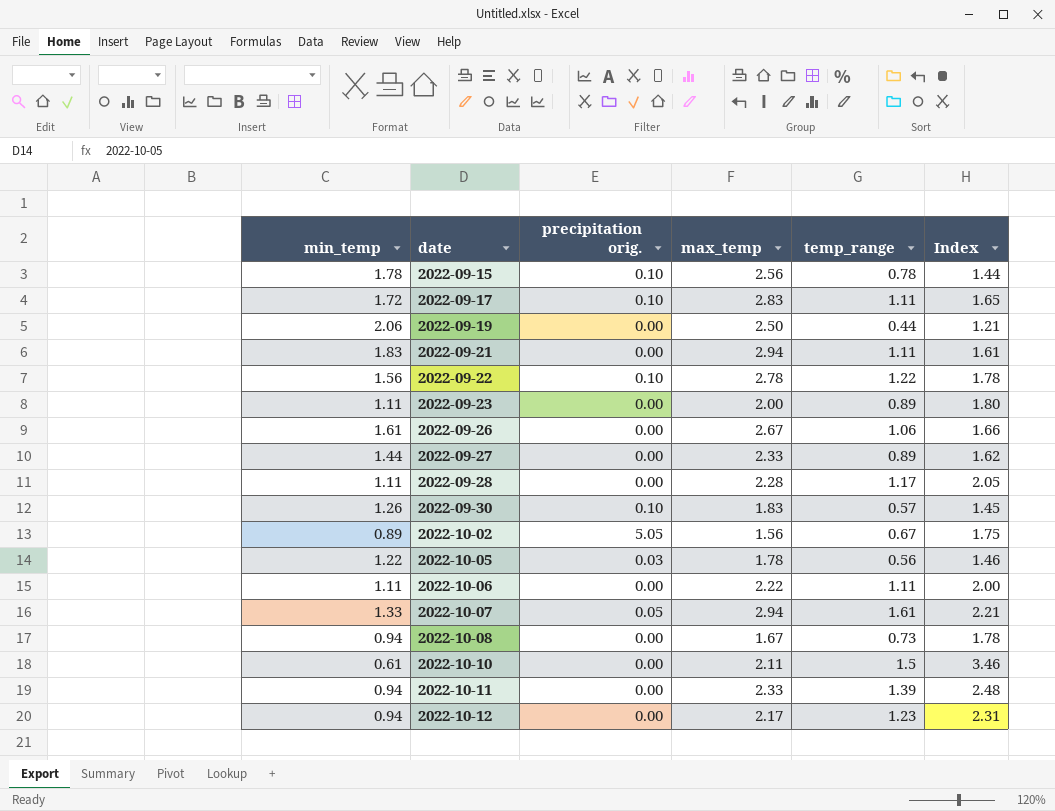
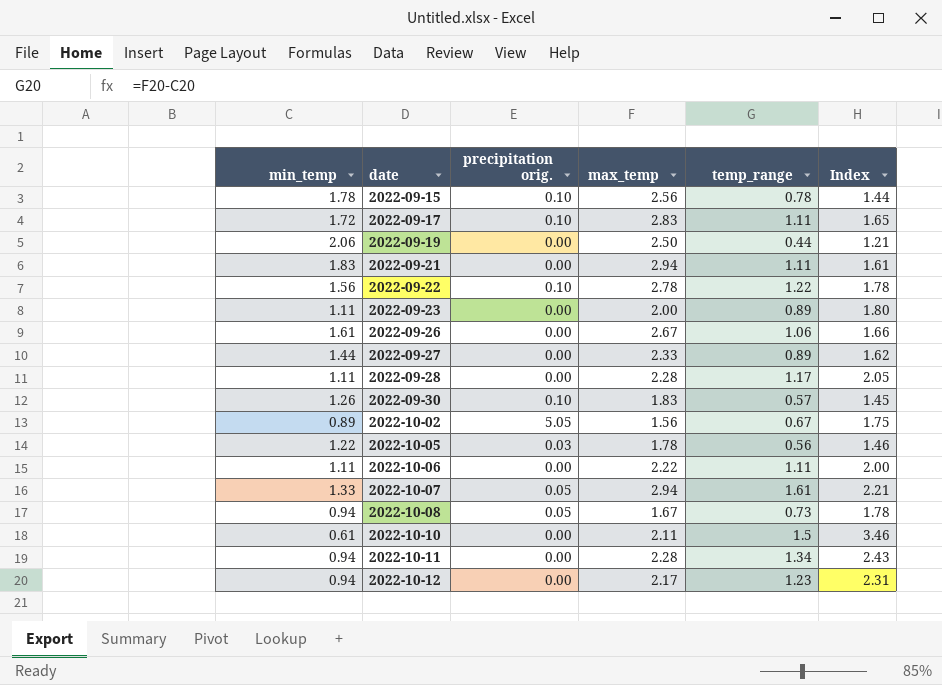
2022-10-08 | precipitation orig.: 0.00 -> 0.05
2022-10-11 | max_temp: 2.33 -> 2.28
2022-10-11 | temp_range: 1.39 -> 1.34
2022-10-11 | Index: 2.48 -> 2.43

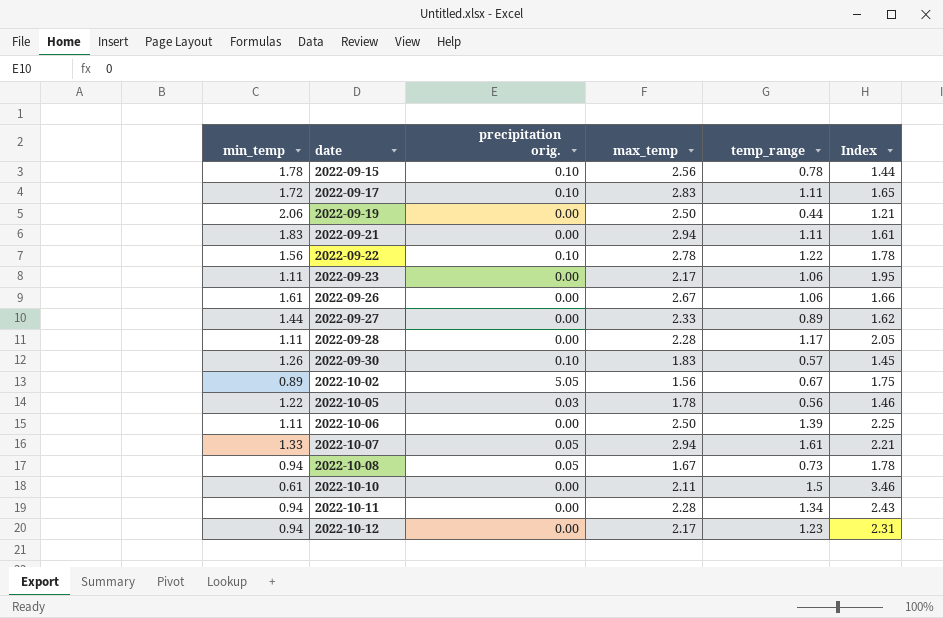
2022-09-23 | max_temp: 2.00 -> 2.17
2022-09-23 | temp_range: 0.89 -> 1.06
2022-09-23 | Index: 1.80 -> 1.95
2022-10-06 | max_temp: 2.22 -> 2.50
2022-10-06 | temp_range: 1.11 -> 1.39
2022-10-06 | Index: 2.00 -> 2.25

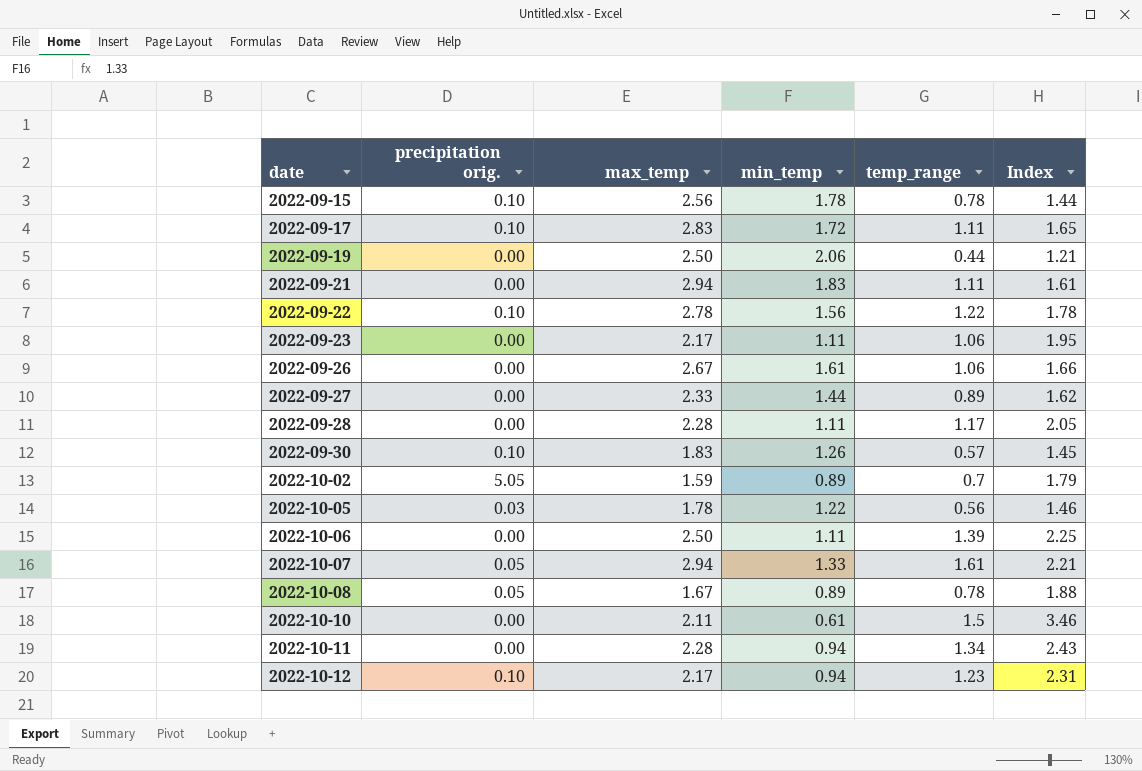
column min_temp | position: 1 -> 4
2022-10-02 | max_temp: 1.56 -> 1.59
2022-10-02 | temp_range: 0.67 -> 0.7
2022-10-02 | Index: 1.75 -> 1.79
2022-10-08 | min_temp: 0.94 -> 0.89
2022-10-08 | temp_range: 0.73 -> 0.78
2022-10-08 | Index: 1.78 -> 1.88
2022-10-12 | precipitation orig.: 0.00 -> 0.10

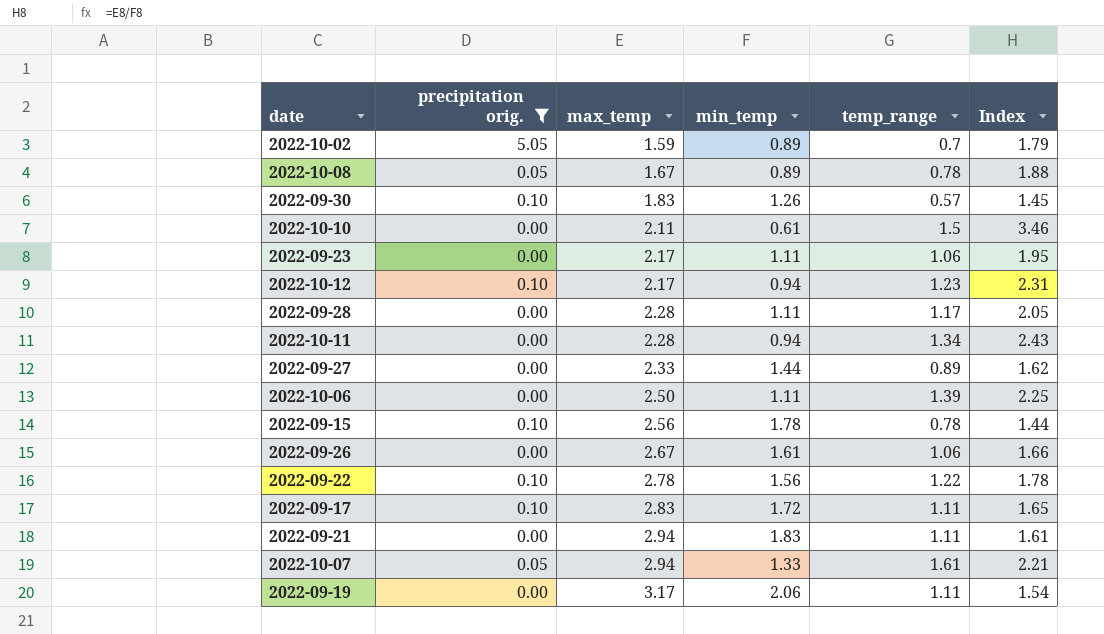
filter: none -> precipitation orig. != 0.03
row order: date ascending -> max_temp ascending
2022-09-19 | max_temp: 2.50 -> 3.17
2022-09-19 | temp_range: 0.44 -> 1.11
2022-09-19 | Index: 1.21 -> 1.54

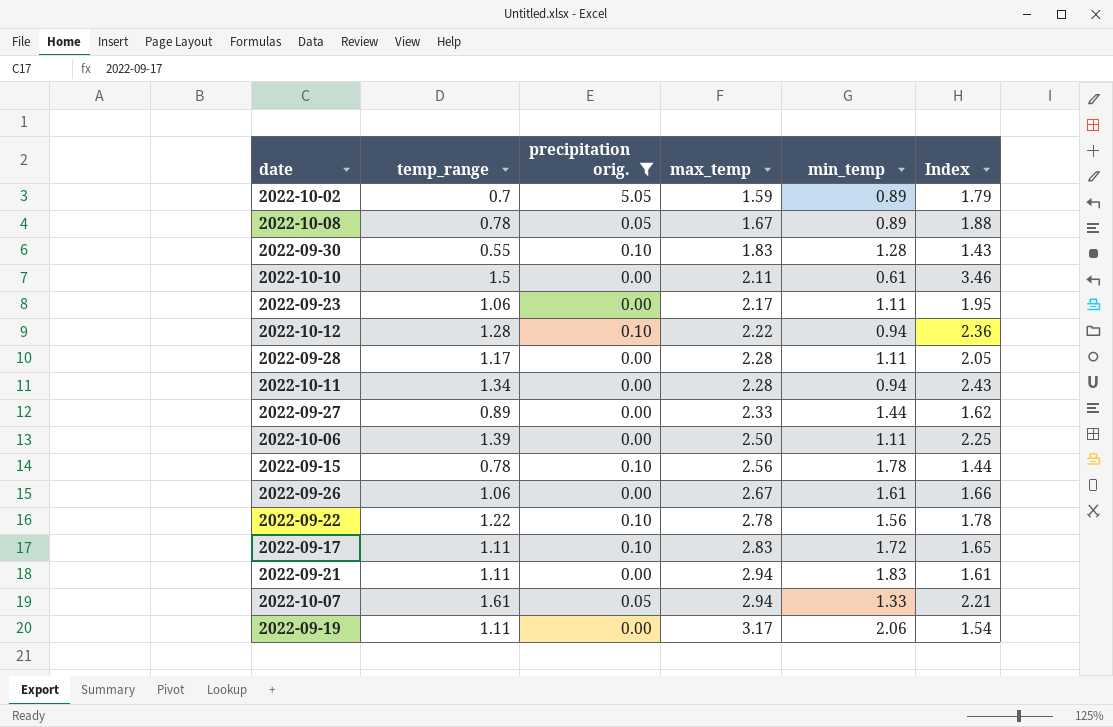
column temp_range | position: 5 -> 2
2022-09-30 | temp_range: 0.57 -> 0.55
2022-09-30 | min_temp: 1.26 -> 1.28
2022-09-30 | Index: 1.45 -> 1.43
2022-10-12 | temp_range: 1.23 -> 1.28
2022-10-12 | max_temp: 2.17 -> 2.22
2022-10-12 | Index: 2.31 -> 2.36

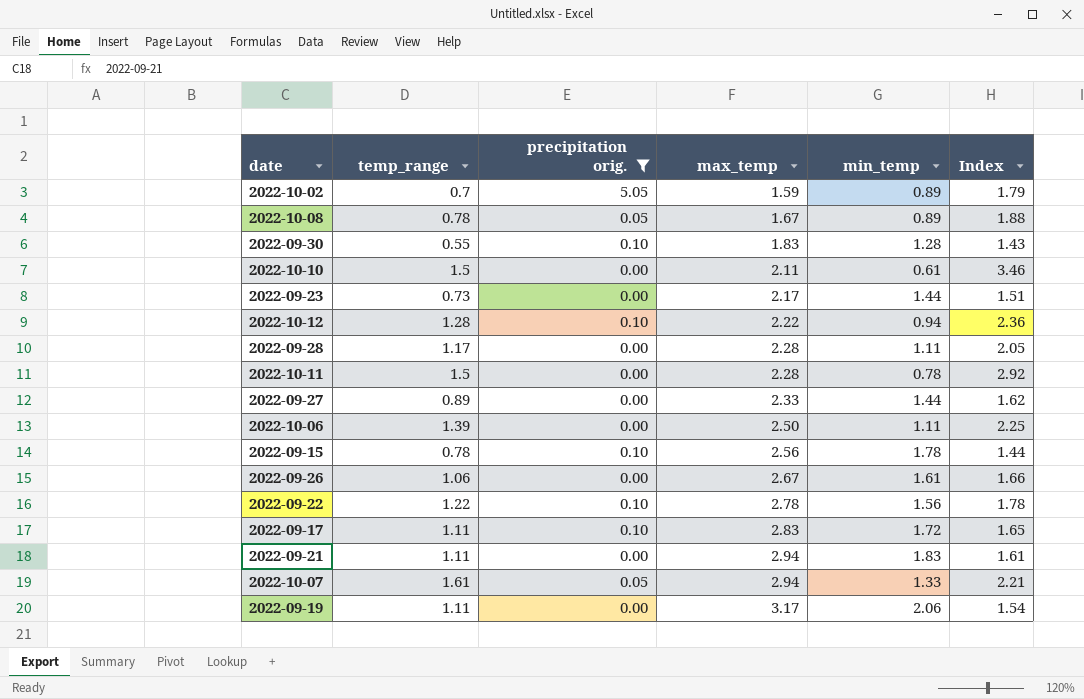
2022-09-23 | temp_range: 1.06 -> 0.73
2022-09-23 | min_temp: 1.11 -> 1.44
2022-09-23 | Index: 1.95 -> 1.51
2022-10-11 | temp_range: 1.34 -> 1.5
2022-10-11 | min_temp: 0.94 -> 0.78
2022-10-11 | Index: 2.43 -> 2.92

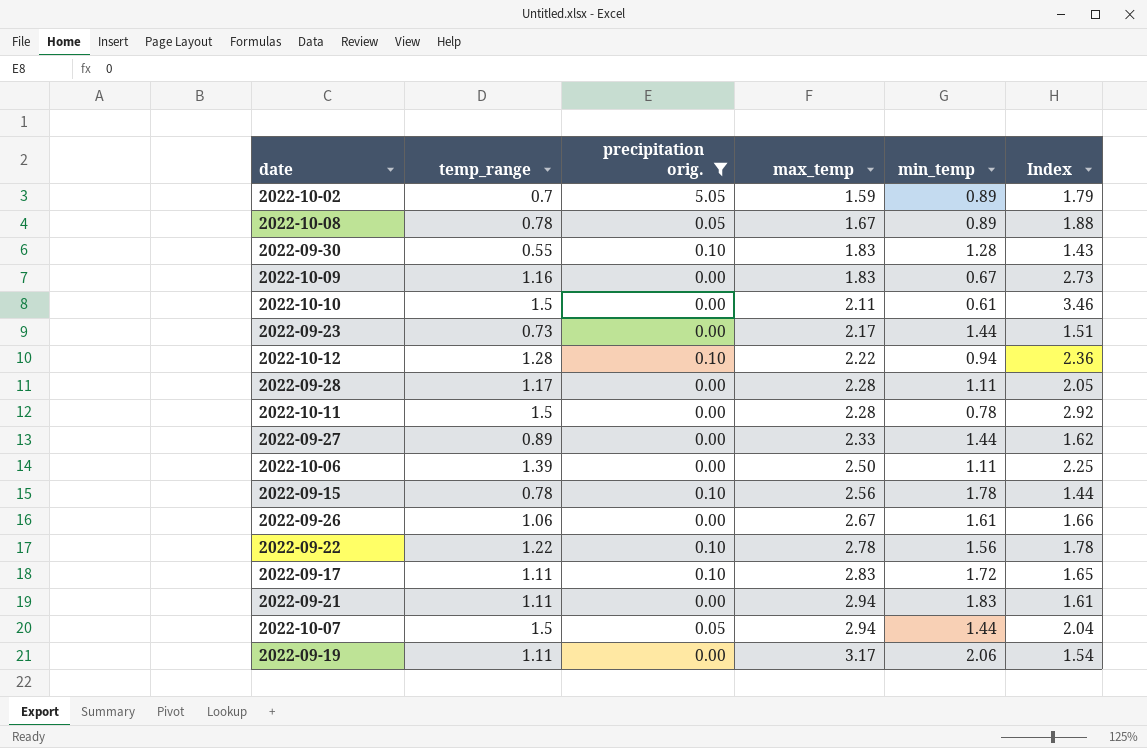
row 2022-10-09: none -> 1.16 | 0.00 | 1.83 | 0.67 | 2.73
2022-10-07 | temp_range: 1.61 -> 1.5
2022-10-07 | min_temp: 1.33 -> 1.44
2022-10-07 | Index: 2.21 -> 2.04

